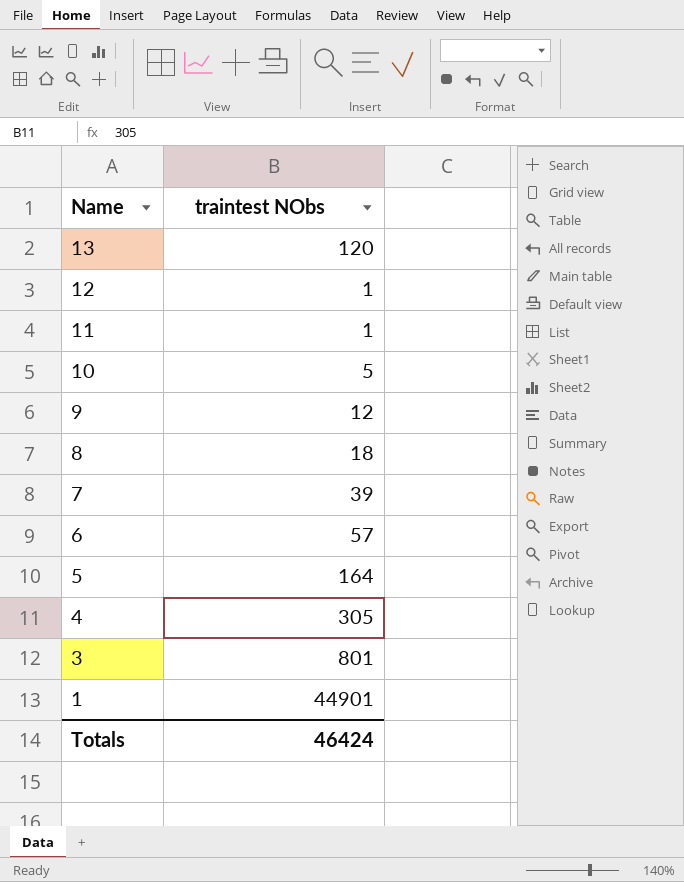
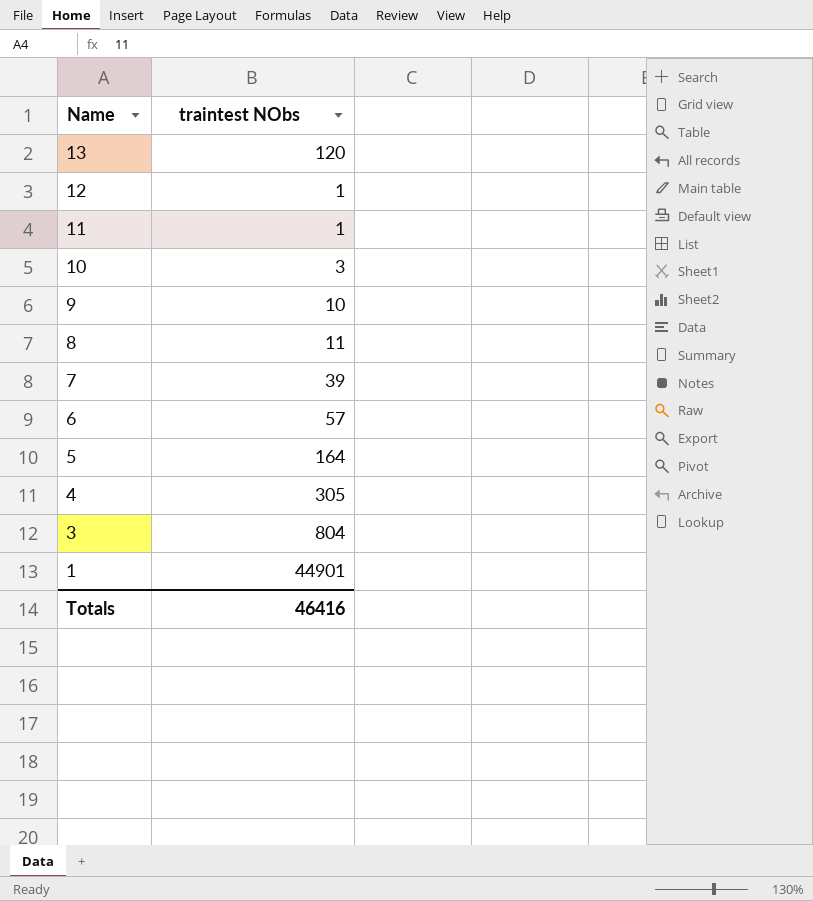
10 | traintest NObs: 5 -> 3
9 | traintest NObs: 12 -> 10
8 | traintest NObs: 18 -> 11
3 | traintest NObs: 801 -> 804
Totals | traintest NObs: 46424 -> 46416

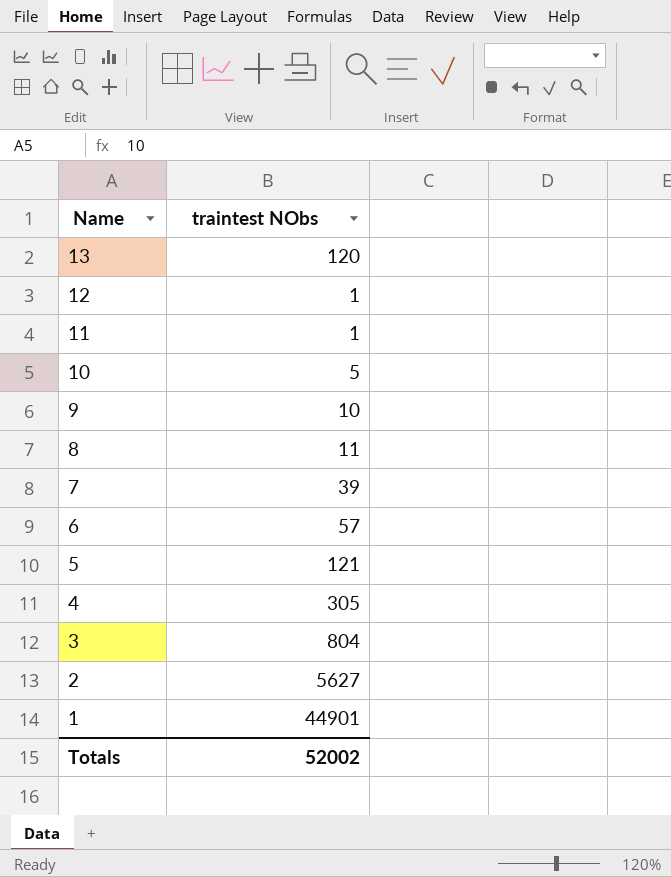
10 | traintest NObs: 3 -> 5
5 | traintest NObs: 164 -> 121
row 2: none -> 5627
Totals | traintest NObs: 46416 -> 52002

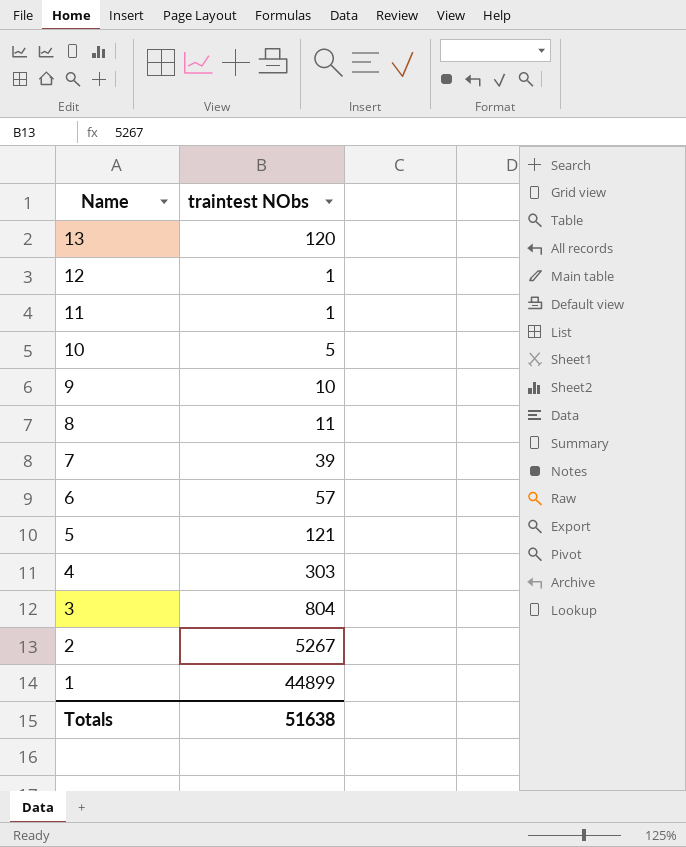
4 | traintest NObs: 305 -> 303
2 | traintest NObs: 5627 -> 5267
1 | traintest NObs: 44901 -> 44899
Totals | traintest NObs: 52002 -> 51638

